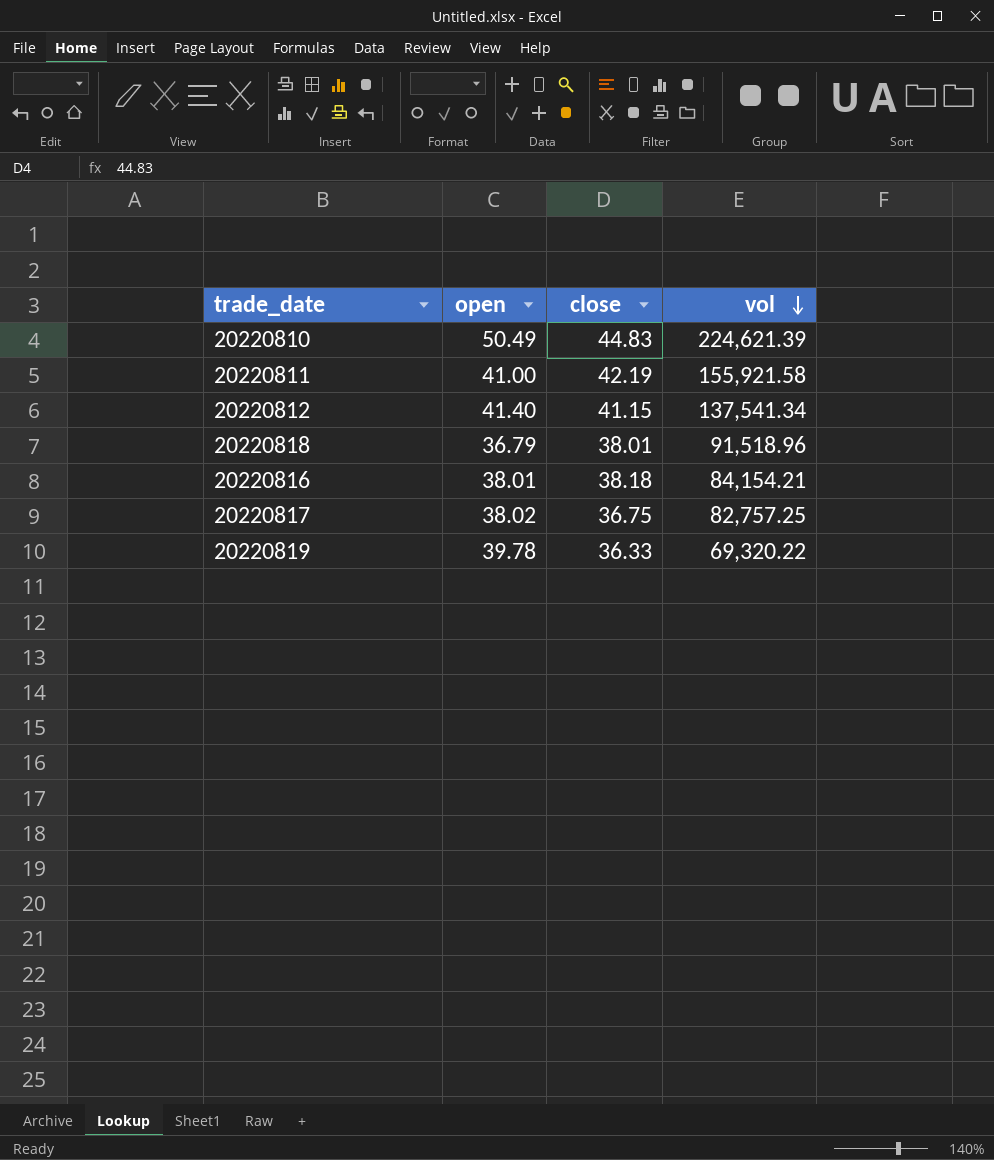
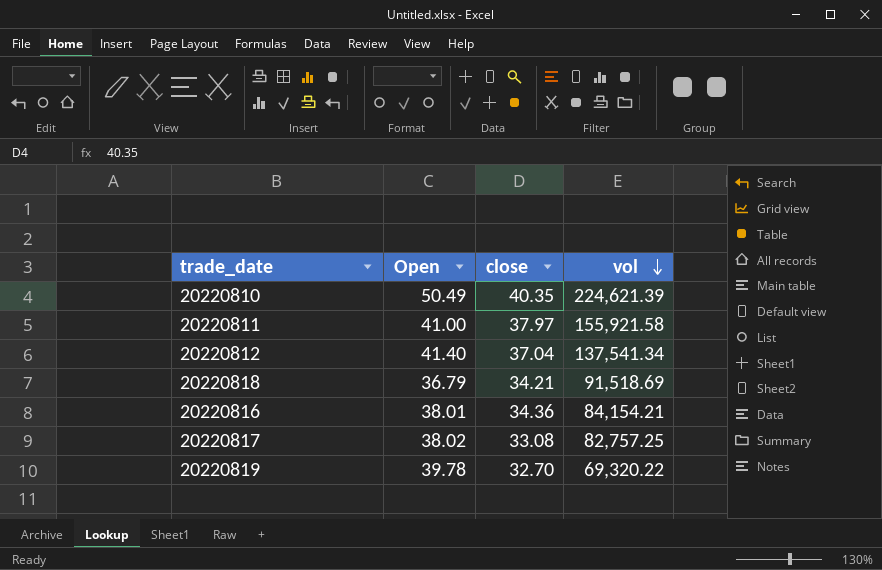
column name: open -> Open
20220810 | close: 44.83 -> 40.35
20220811 | close: 42.19 -> 37.97
20220812 | close: 41.15 -> 37.04
20220818 | close: 38.01 -> 34.21
20220818 | vol: 91,518.96 -> 91,518.69
20220816 | close: 38.18 -> 34.36
20220817 | close: 36.75 -> 33.08
20220819 | close: 36.33 -> 32.70

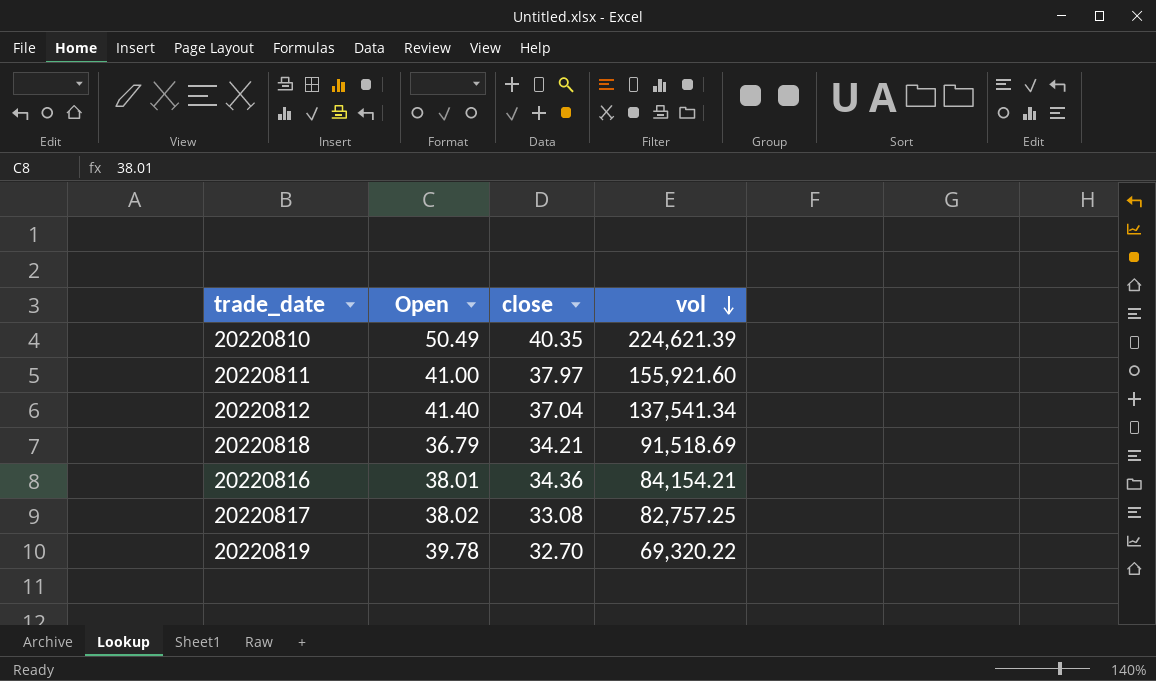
20220811 | vol: 155,921.58 -> 155,921.60

